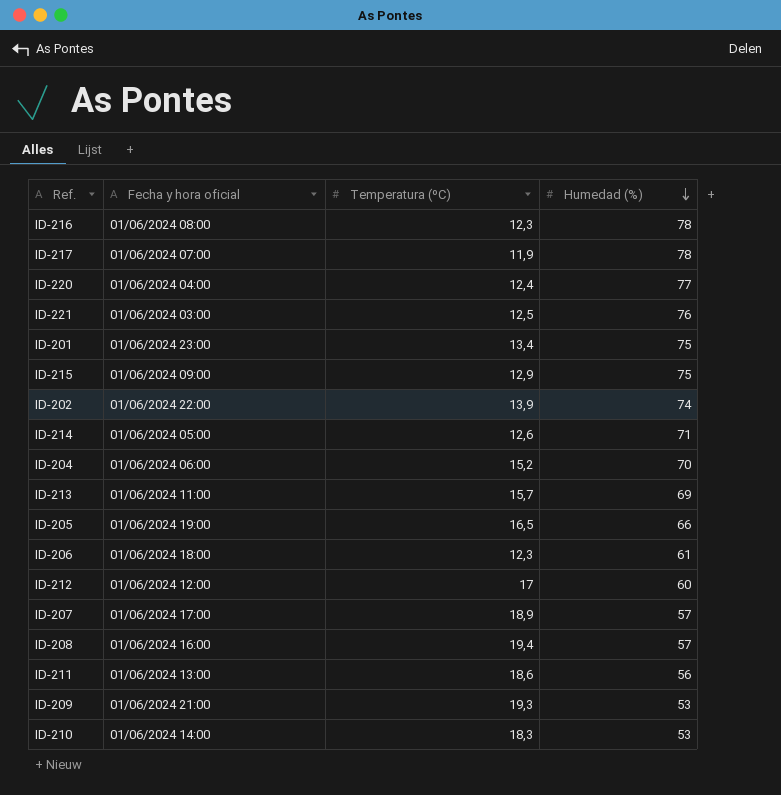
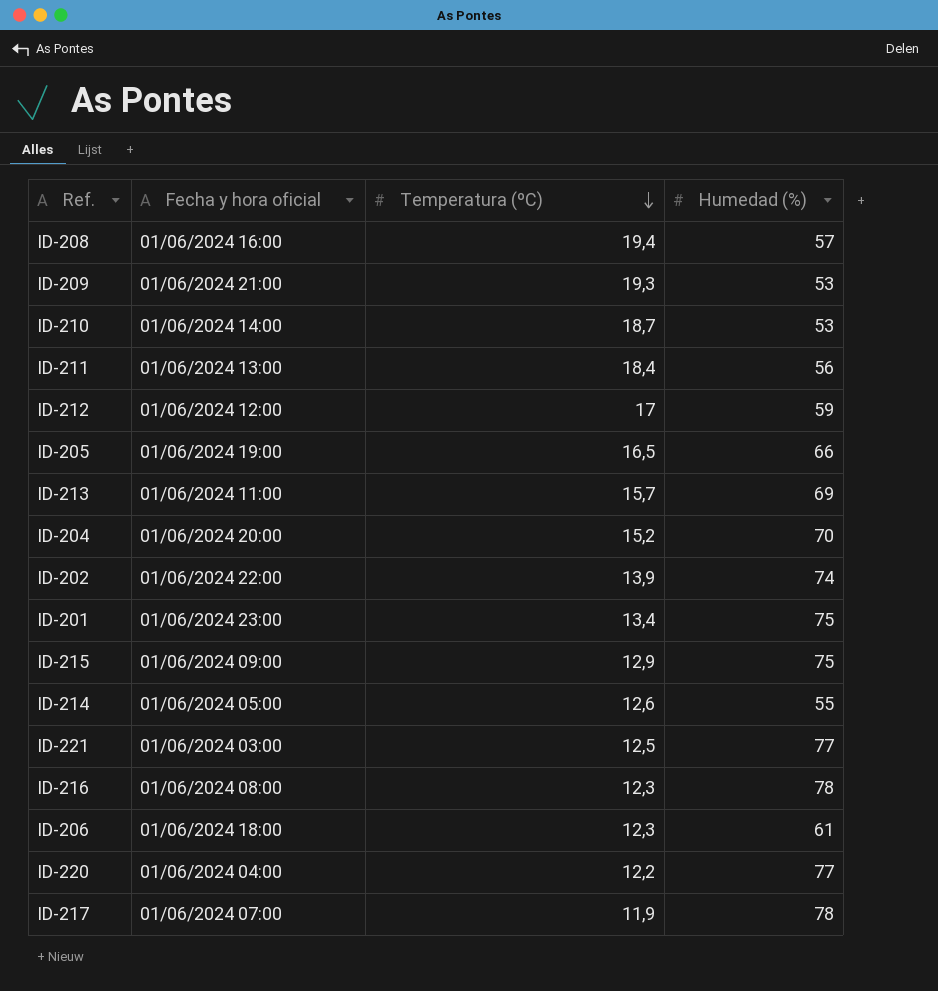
row order: Humedad (%) descending -> Temperatura (ºC) descending
row ID-207: 01/06/2024 17:00 | 18,9 | 57 -> none
ID-210 | Temperatura (ºC): 18,3 -> 18,7
ID-211 | Temperatura (ºC): 18,6 -> 18,4
ID-212 | Humedad (%): 60 -> 59
ID-204 | Fecha y hora oficial: 01/06/2024 06:00 -> 01/06/2024 20:00
ID-214 | Humedad (%): 71 -> 55
ID-221 | Humedad (%): 76 -> 77
ID-220 | Temperatura (ºC): 12,4 -> 12,2

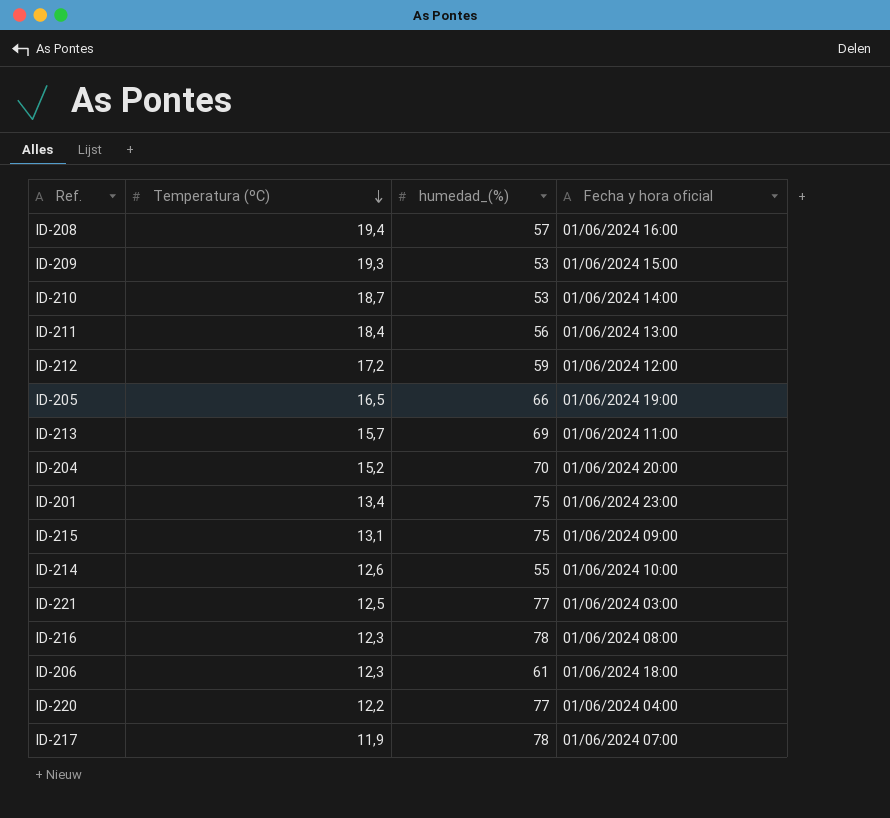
column name: Humedad (%) -> humedad_(%)
column Fecha y hora oficial | position: 2 -> 4
row ID-202: 01/06/2024 22:00 | 13,9 | 74 -> none
ID-209 | Fecha y hora oficial: 01/06/2024 21:00 -> 01/06/2024 15:00
ID-212 | Temperatura (ºC): 17 -> 17,2
ID-215 | Temperatura (ºC): 12,9 -> 13,1
ID-214 | Fecha y hora oficial: 01/06/2024 05:00 -> 01/06/2024 10:00

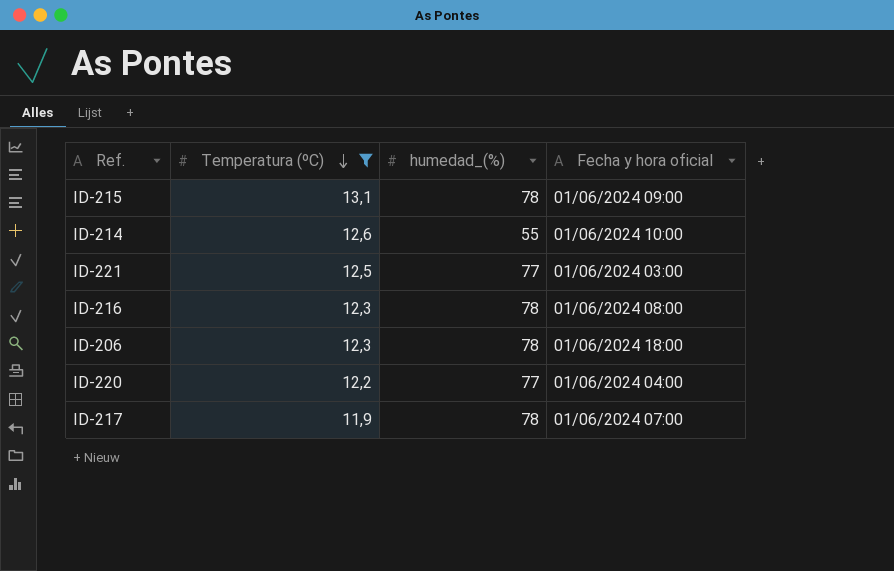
filter: none -> Temperatura (ºC) <= 13,1
ID-215 | humedad_(%): 75 -> 78
ID-206 | humedad_(%): 61 -> 78

